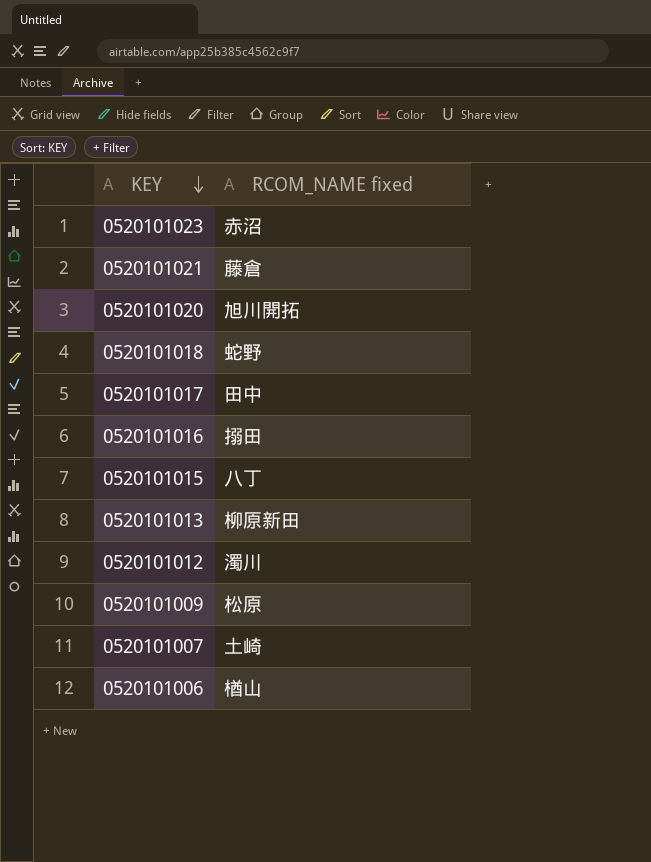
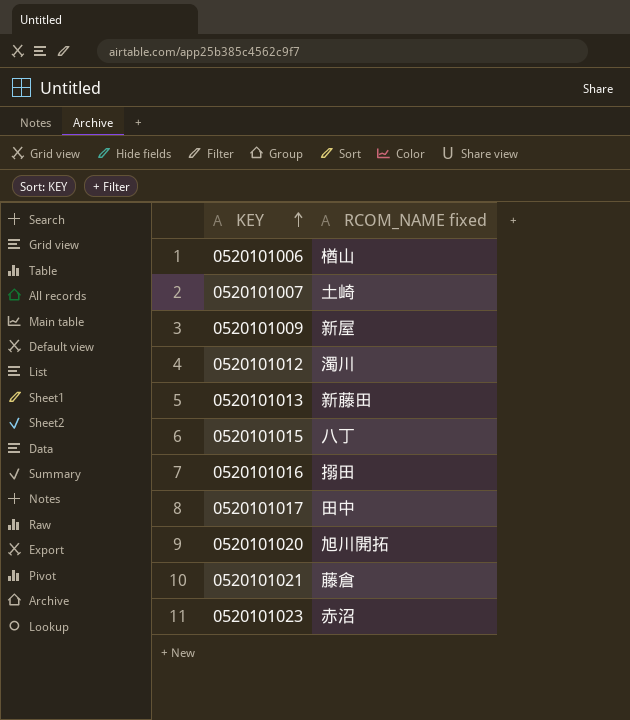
row order: KEY descending -> KEY ascending
row 0520101018: 蛇野 -> none
0520101009 | RCOM_NAME fixed: 松原 -> 新屋
0520101013 | RCOM_NAME fixed: 柳原新田 -> 新藤田

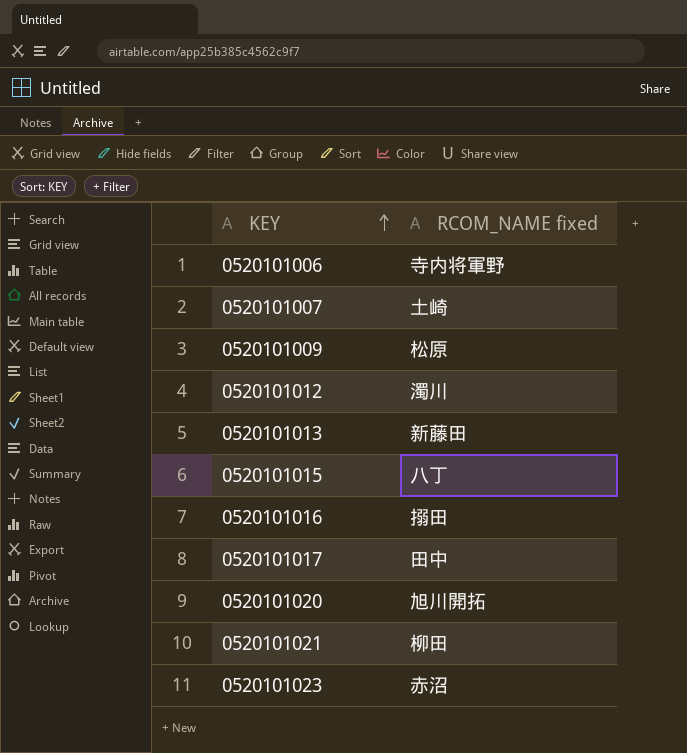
0520101006 | RCOM_NAME fixed: 楢山 -> 寺内将軍野
0520101009 | RCOM_NAME fixed: 新屋 -> 松原
0520101021 | RCOM_NAME fixed: 藤倉 -> 柳田

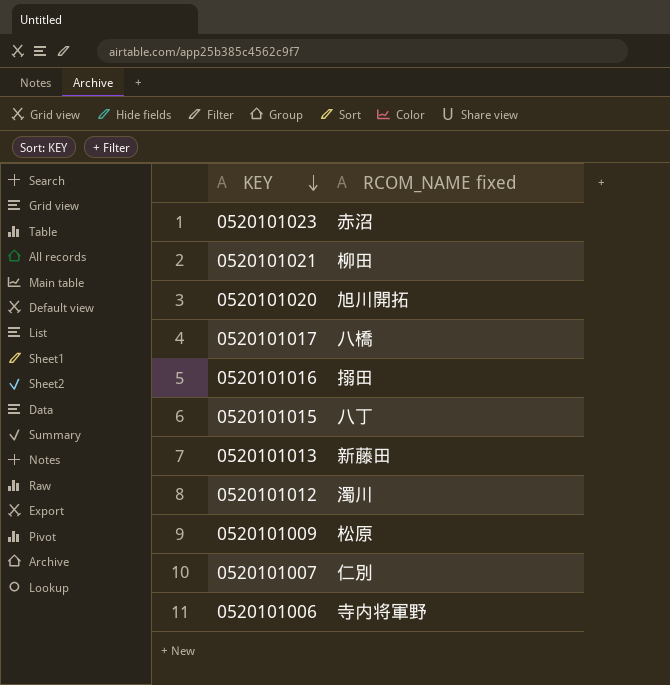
row order: KEY ascending -> KEY descending
0520101017 | RCOM_NAME fixed: 田中 -> 八橋
0520101007 | RCOM_NAME fixed: 土崎 -> 仁別

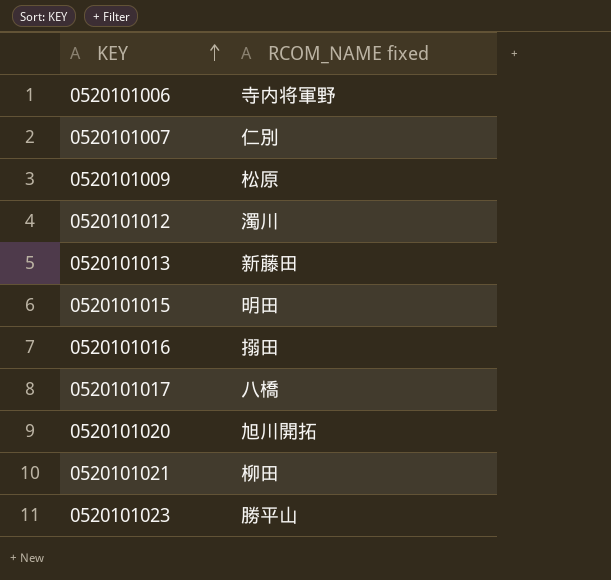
row order: KEY descending -> KEY ascending
0520101015 | RCOM_NAME fixed: 八丁 -> 明田
0520101023 | RCOM_NAME fixed: 赤沼 -> 勝平山

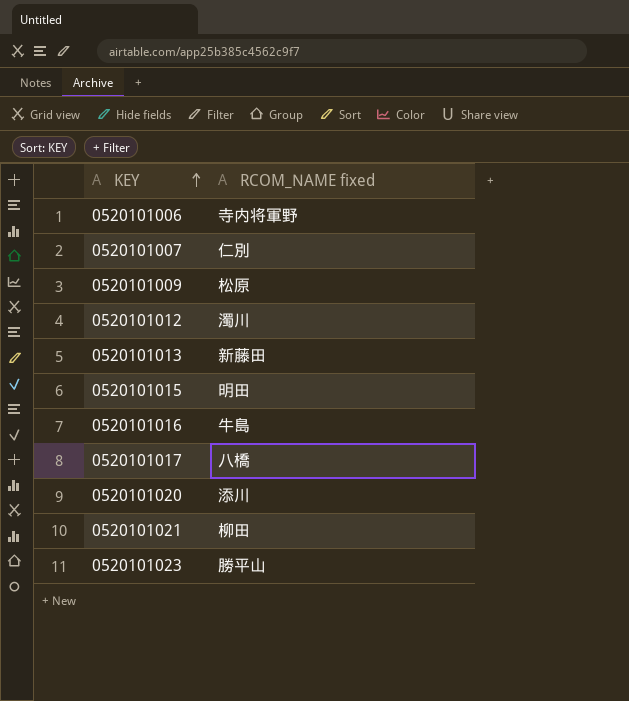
0520101016 | RCOM_NAME fixed: 搦田 -> 牛島
0520101020 | RCOM_NAME fixed: 旭川開拓 -> 添川

